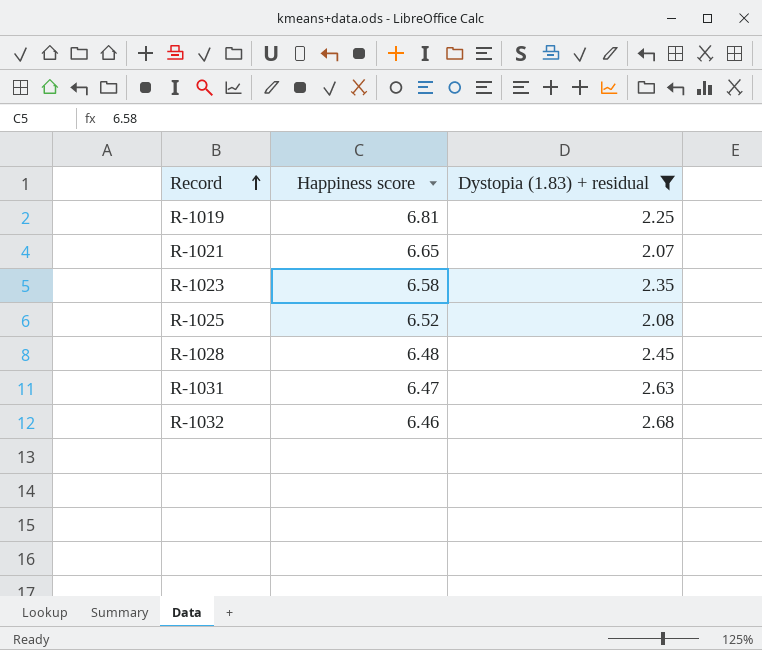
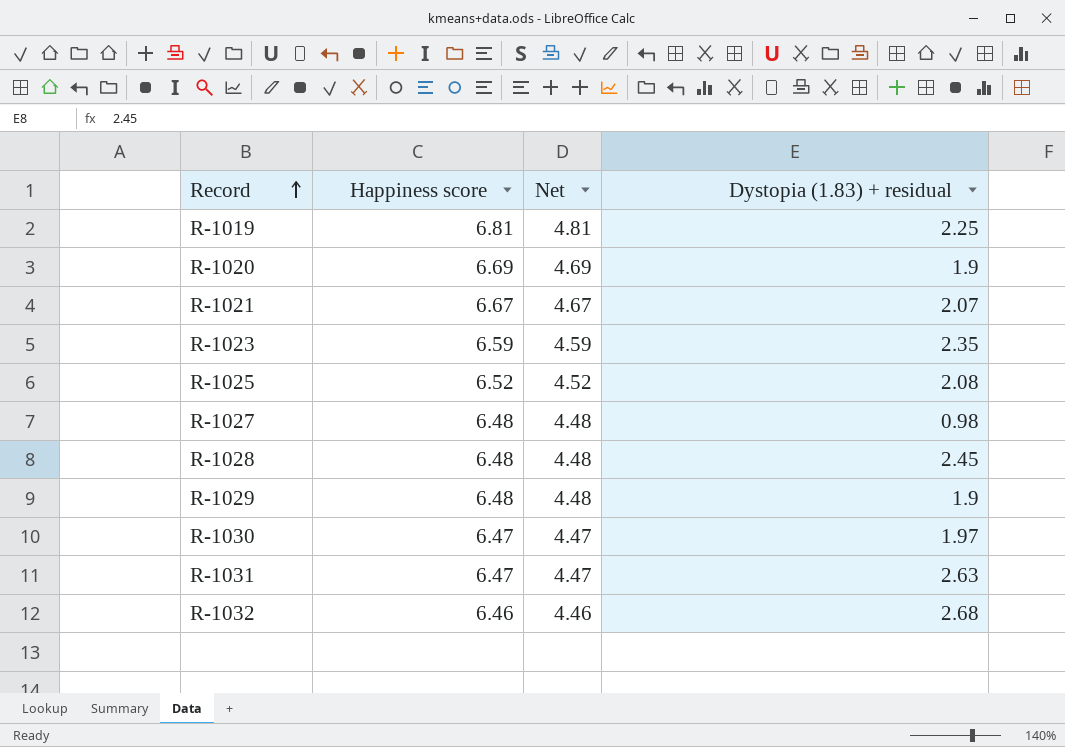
filter: Dystopia (1.83) + residual >= 2.07 -> none
column Net | formula: none -> [Happiness score] - 2
R-1021 | Happiness score: 6.65 -> 6.67
R-1023 | Happiness score: 6.58 -> 6.59

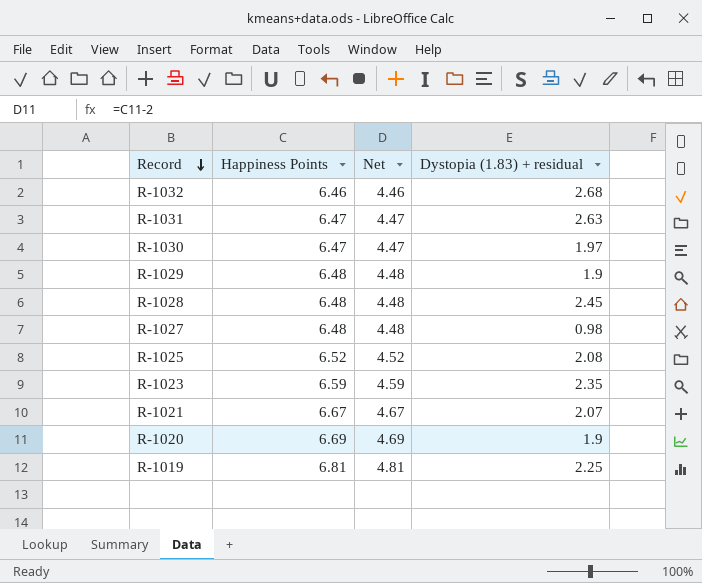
row order: Record ascending -> Record descending
column name: Happiness score -> Happiness Points

